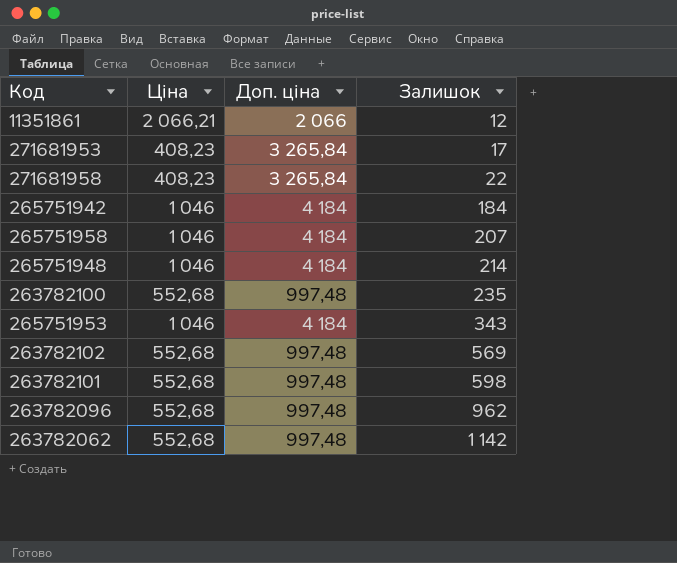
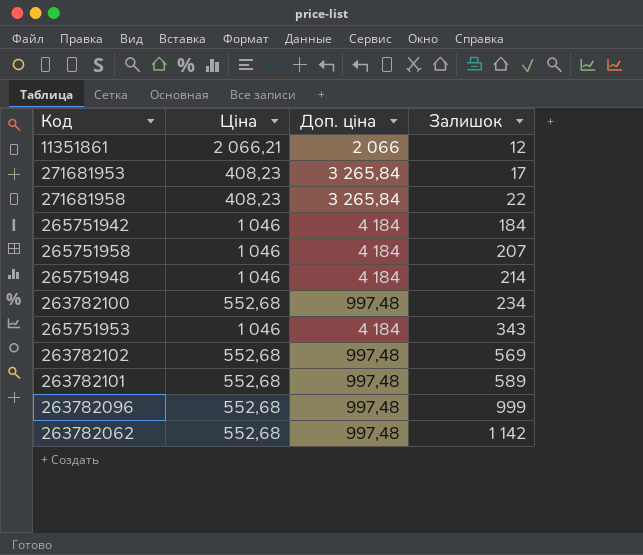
263782100 | Залишок: 235 -> 234
263782101 | Залишок: 598 -> 589
263782096 | Залишок: 962 -> 999

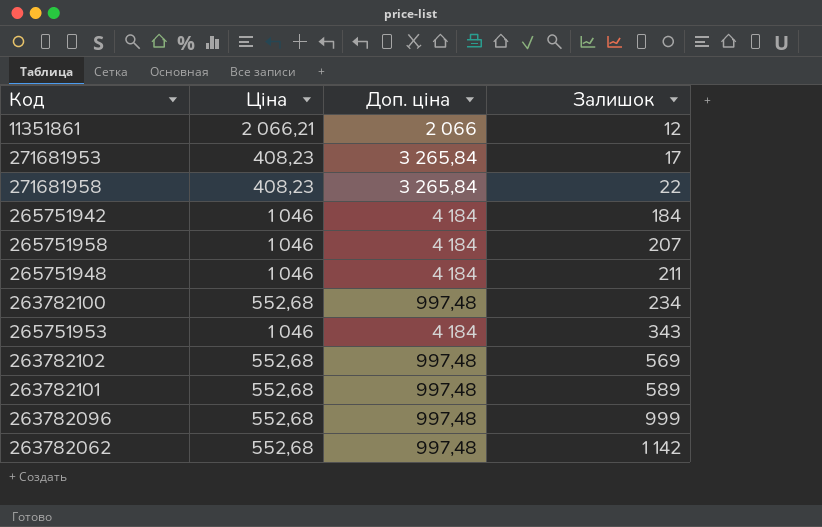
265751948 | Залишок: 214 -> 211

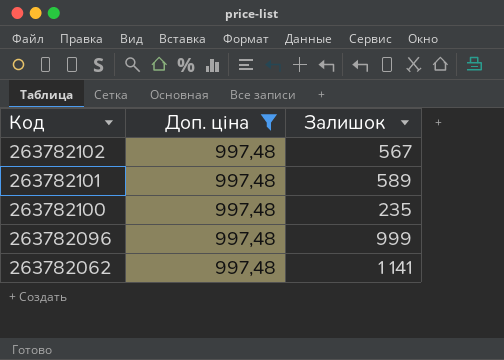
filter: none -> Доп. ціна = 997,48
row order: Залишок ascending -> Код descending
column Ціна | position: 2 -> none
263782102 | Залишок: 569 -> 567
263782100 | Залишок: 234 -> 235
263782062 | Залишок: 1 142 -> 1 141

